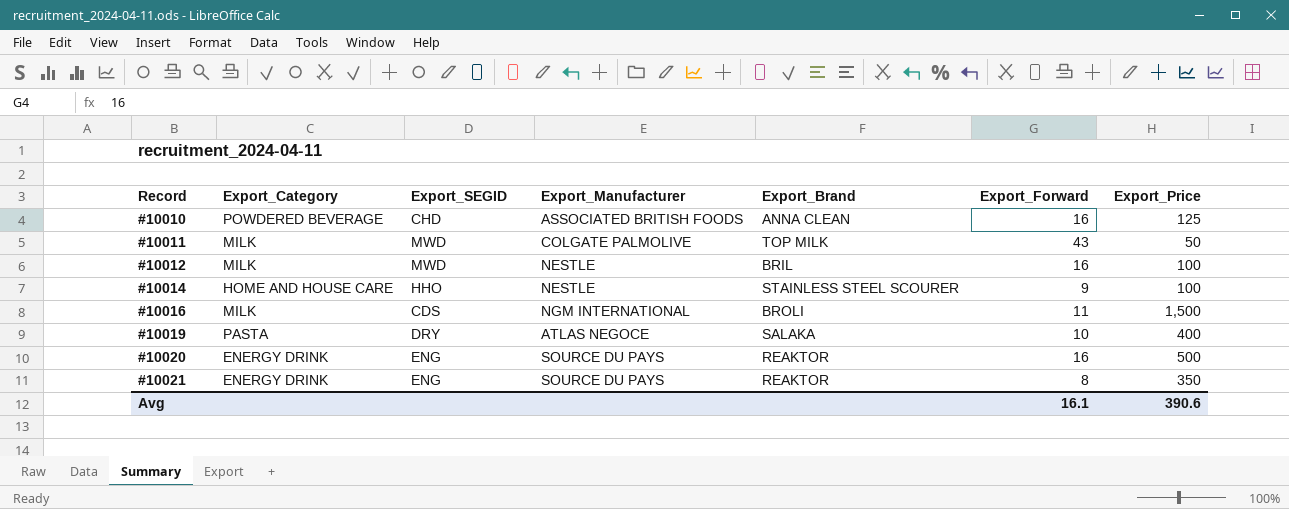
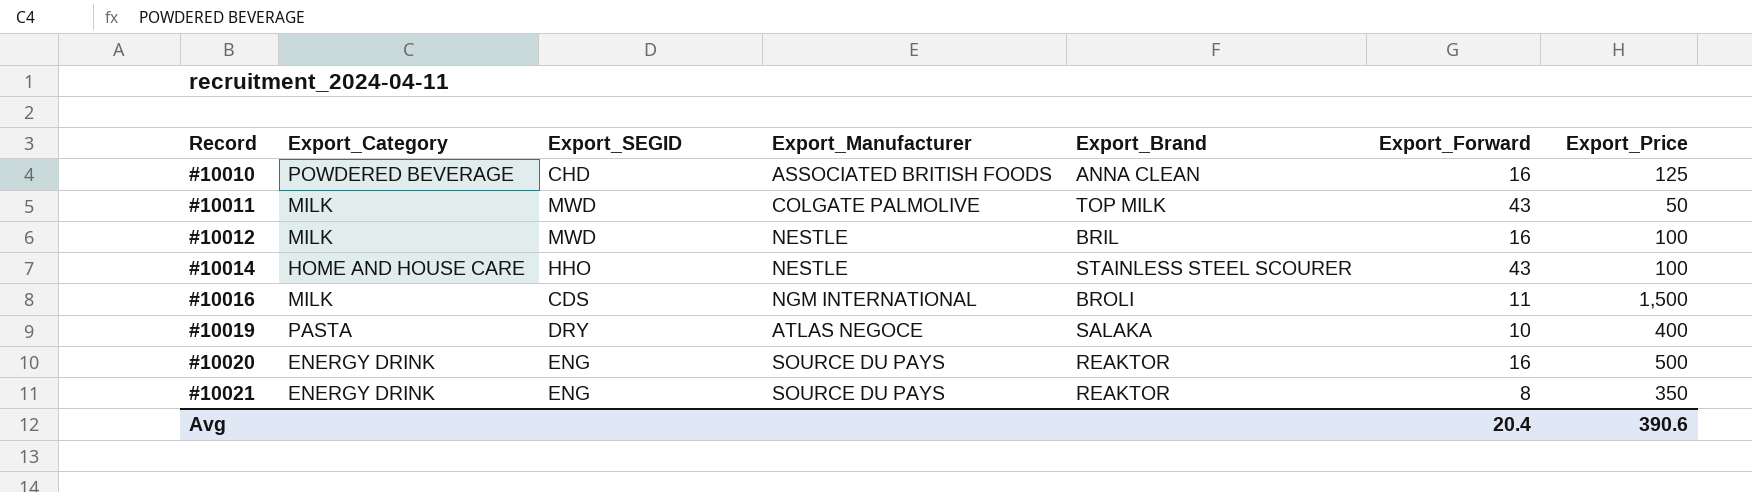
#10014 | Export_Forward: 9 -> 43
Avg | Export_Forward: 16.1 -> 20.4

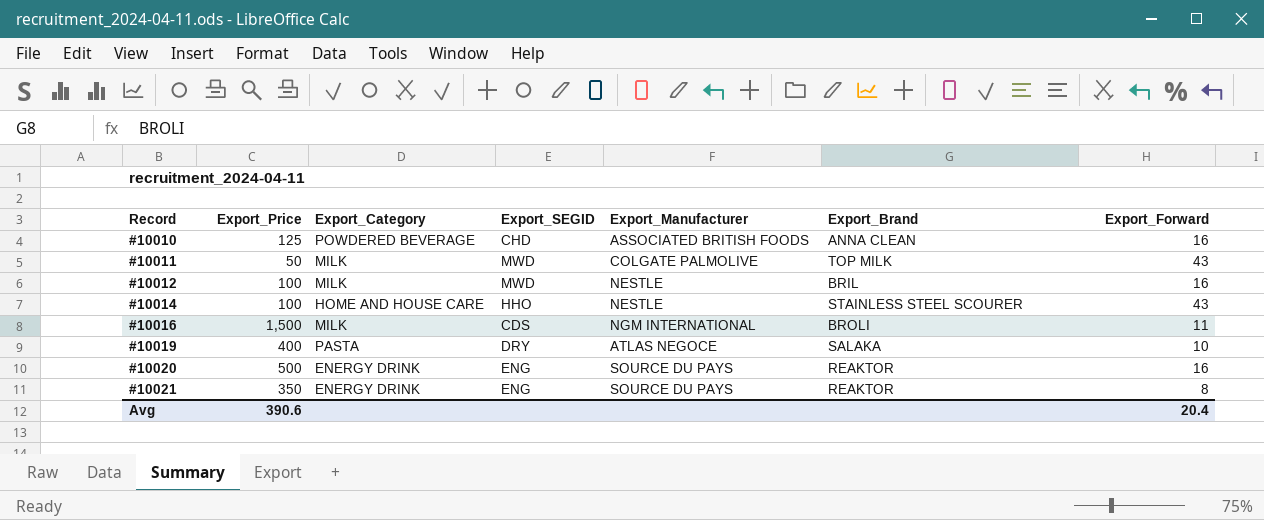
column Export_Price | position: 7 -> 2

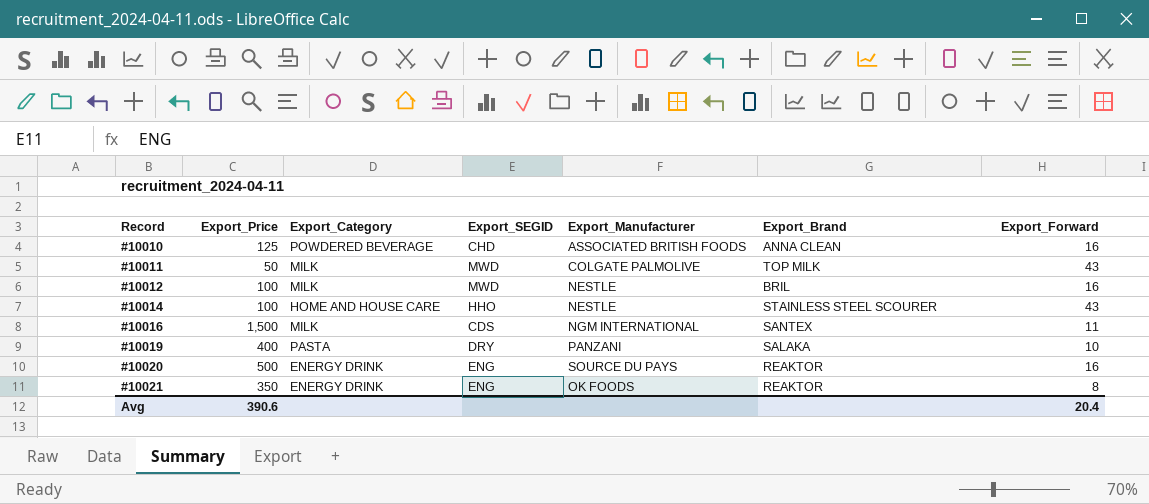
#10016 | Export_Brand: BROLI -> SANTEX
#10019 | Export_Manufacturer: ATLAS NEGOCE -> PANZANI
#10021 | Export_Manufacturer: SOURCE DU PAYS -> OK FOODS

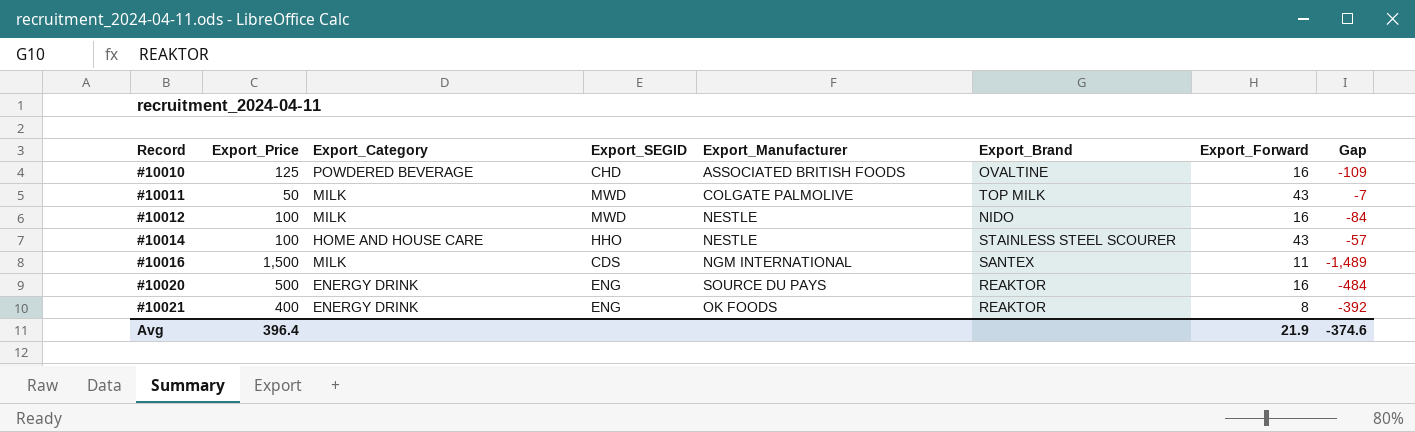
column Gap | formula: none -> [Export_Forward] - [Export_Price]
row #10019: 400 | PASTA | DRY | PANZANI | SALAKA | 10 -> none
#10010 | Export_Brand: ANNA CLEAN -> OVALTINE
#10012 | Export_Brand: BRIL -> NIDO
#10021 | Export_Price: 350 -> 400
Avg | Export_Price: 390.6 -> 396.4
Avg | Export_Forward: 20.4 -> 21.9

